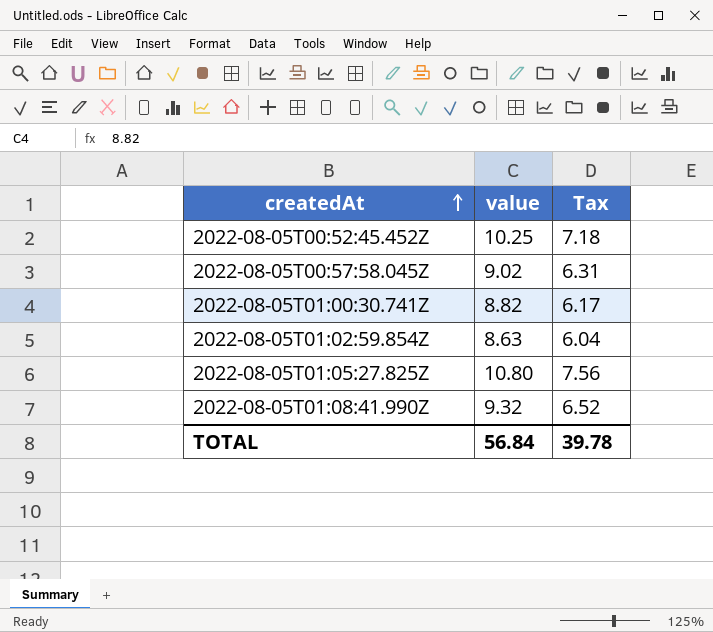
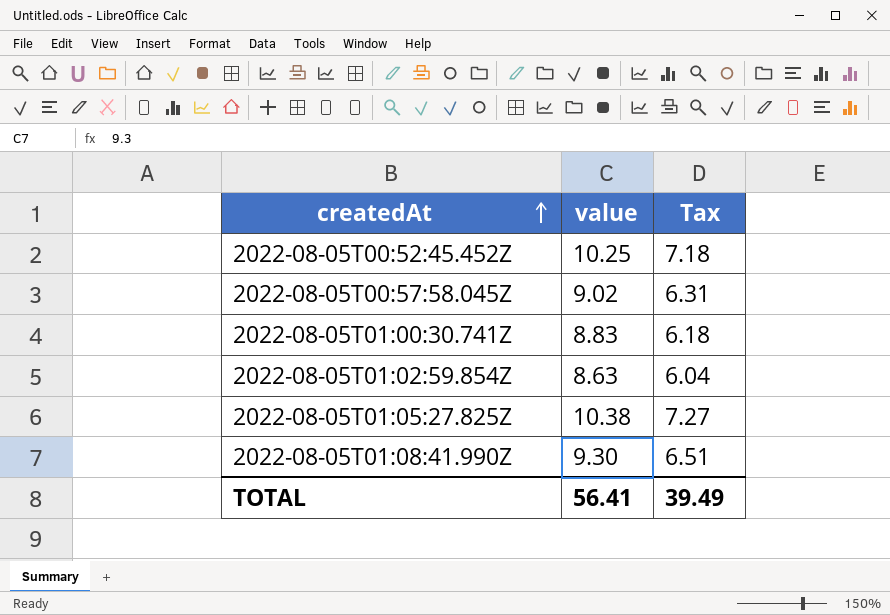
2022-08-05T01:00:30.741Z | value: 8.82 -> 8.83
2022-08-05T01:00:30.741Z | Tax: 6.17 -> 6.18
2022-08-05T01:05:27.825Z | value: 10.80 -> 10.38
2022-08-05T01:05:27.825Z | Tax: 7.56 -> 7.27
2022-08-05T01:08:41.990Z | value: 9.32 -> 9.30
2022-08-05T01:08:41.990Z | Tax: 6.52 -> 6.51
TOTAL | value: 56.84 -> 56.41
TOTAL | Tax: 39.78 -> 39.49

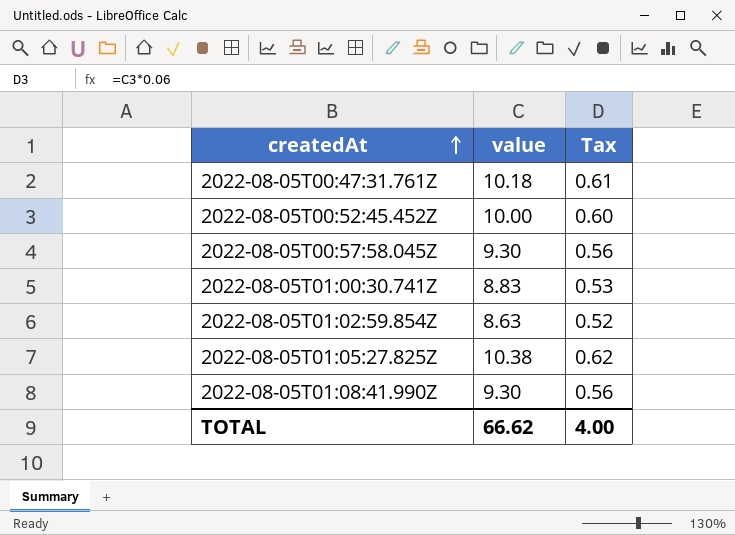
column Tax | formula: [value] * 0.7 -> [value] * 0.06
row 2022-08-05T00:47:31.761Z: none -> 10.18 | 0.61
2022-08-05T00:52:45.452Z | value: 10.25 -> 10.00
2022-08-05T00:57:58.045Z | value: 9.02 -> 9.30
TOTAL | value: 56.41 -> 66.62
TOTAL | Tax: 39.49 -> 4.00

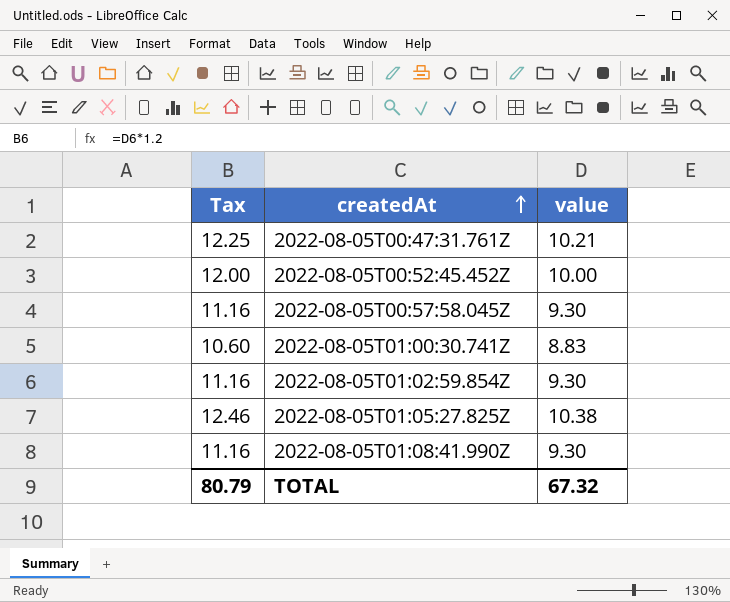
column Tax | formula: [value] * 0.06 -> [value] * 1.2
column Tax | position: 3 -> 1
2022-08-05T00:47:31.761Z | value: 10.18 -> 10.21
2022-08-05T01:02:59.854Z | value: 8.63 -> 9.30
TOTAL | Tax: 4.00 -> 80.79
TOTAL | value: 66.62 -> 67.32

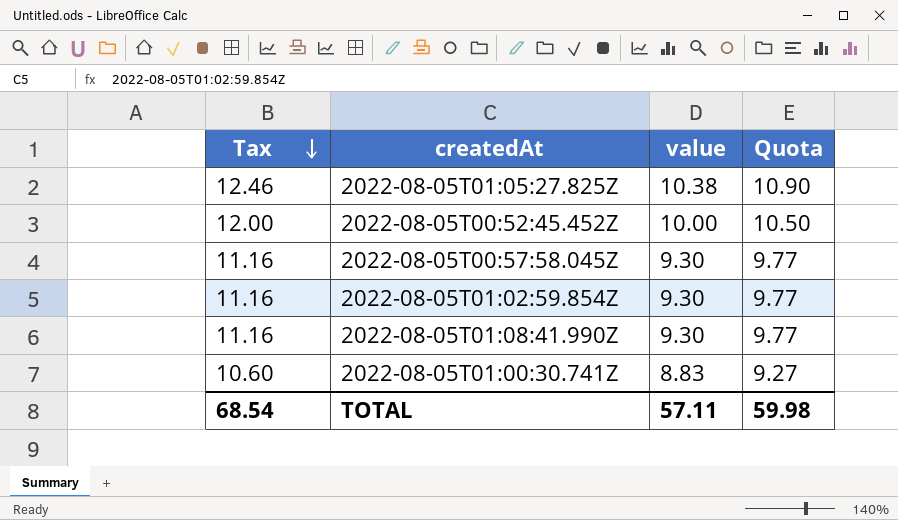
row order: createdAt ascending -> Tax descending
column Quota | formula: none -> [value] * 1.05
row 2022-08-05T00:47:31.761Z: 12.25 | 10.21 -> none
TOTAL | Tax: 80.79 -> 68.54
TOTAL | value: 67.32 -> 57.11

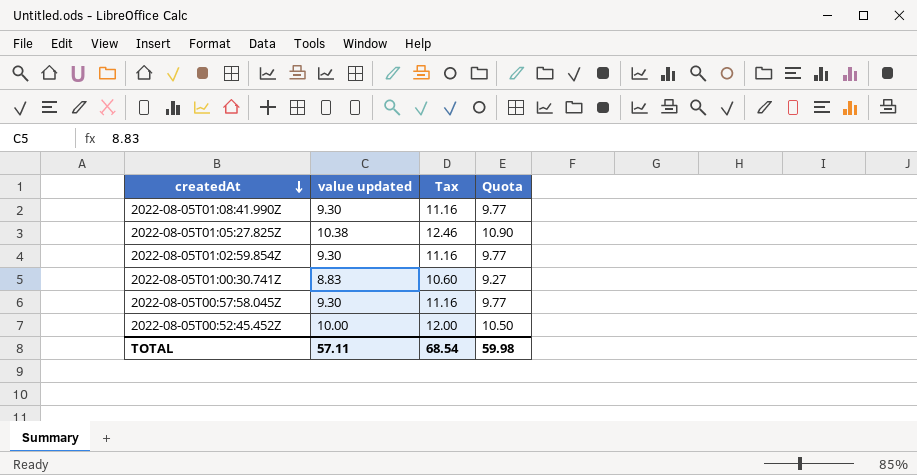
row order: Tax descending -> createdAt descending
column name: value -> value updated
column Tax | position: 1 -> 3

